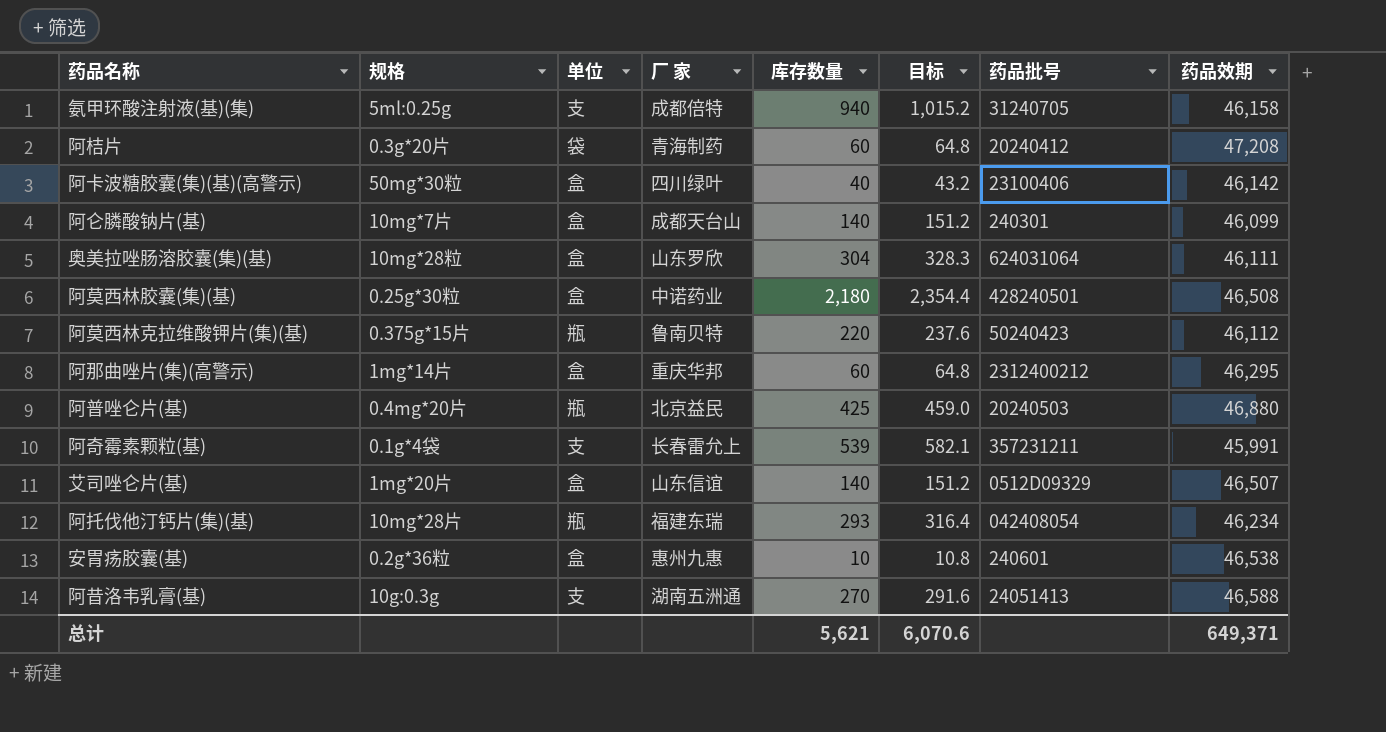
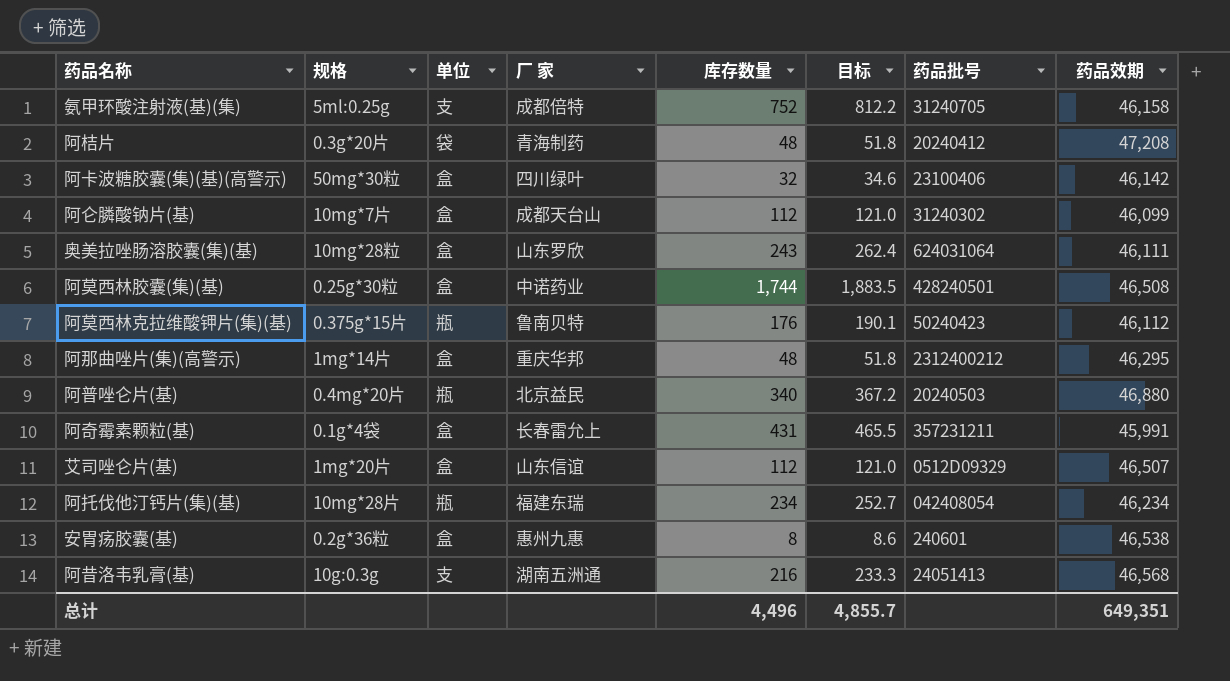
氨甲环酸注射液(基)(集) | 库存数量: 940 -> 752
氨甲环酸注射液(基)(集) | 目标: 1,015.2 -> 812.2
阿桔片 | 库存数量: 60 -> 48
阿桔片 | 目标: 64.8 -> 51.8
阿卡波糖胶囊(集)(基)(高警示) | 库存数量: 40 -> 32
阿卡波糖胶囊(集)(基)(高警示) | 目标: 43.2 -> 34.6
阿仑膦酸钠片(基) | 库存数量: 140 -> 112
阿仑膦酸钠片(基) | 目标: 151.2 -> 121.0
阿仑膦酸钠片(基) | 药品批号: 240301 -> 31240302
奥美拉唑肠溶胶囊(集)(基) | 库存数量: 304 -> 243
奥美拉唑肠溶胶囊(集)(基) | 目标: 328.3 -> 262.4
阿莫西林胶囊(集)(基) | 库存数量: 2,180 -> 1,744
阿莫西林胶囊(集)(基) | 目标: 2,354.4 -> 1,883.5
阿莫西林克拉维酸钾片(集)(基) | 库存数量: 220 -> 176
阿莫西林克拉维酸钾片(集)(基) | 目标: 237.6 -> 190.1
阿那曲唑片(集)(高警示) | 库存数量: 60 -> 48
阿那曲唑片(集)(高警示) | 目标: 64.8 -> 51.8
阿普唑仑片(基) | 库存数量: 425 -> 340
阿普唑仑片(基) | 目标: 459.0 -> 367.2
阿奇霉素颗粒(基) | 单位: 支 -> 盒
阿奇霉素颗粒(基) | 库存数量: 539 -> 431
阿奇霉素颗粒(基) | 目标: 582.1 -> 465.5
艾司唑仑片(基) | 库存数量: 140 -> 112
艾司唑仑片(基) | 目标: 151.2 -> 121.0
阿托伐他汀钙片(集)(基) | 库存数量: 293 -> 234
阿托伐他汀钙片(集)(基) | 目标: 316.4 -> 252.7
安胃疡胶囊(基) | 库存数量: 10 -> 8
安胃疡胶囊(基) | 目标: 10.8 -> 8.6
阿昔洛韦乳膏(基) | 库存数量: 270 -> 216
阿昔洛韦乳膏(基) | 目标: 291.6 -> 233.3
阿昔洛韦乳膏(基) | 药品效期: 46,588 -> 46,568
总计 | 库存数量: 5,621 -> 4,496
总计 | 目标: 6,070.6 -> 4,855.7
总计 | 药品效期: 649,371 -> 649,351

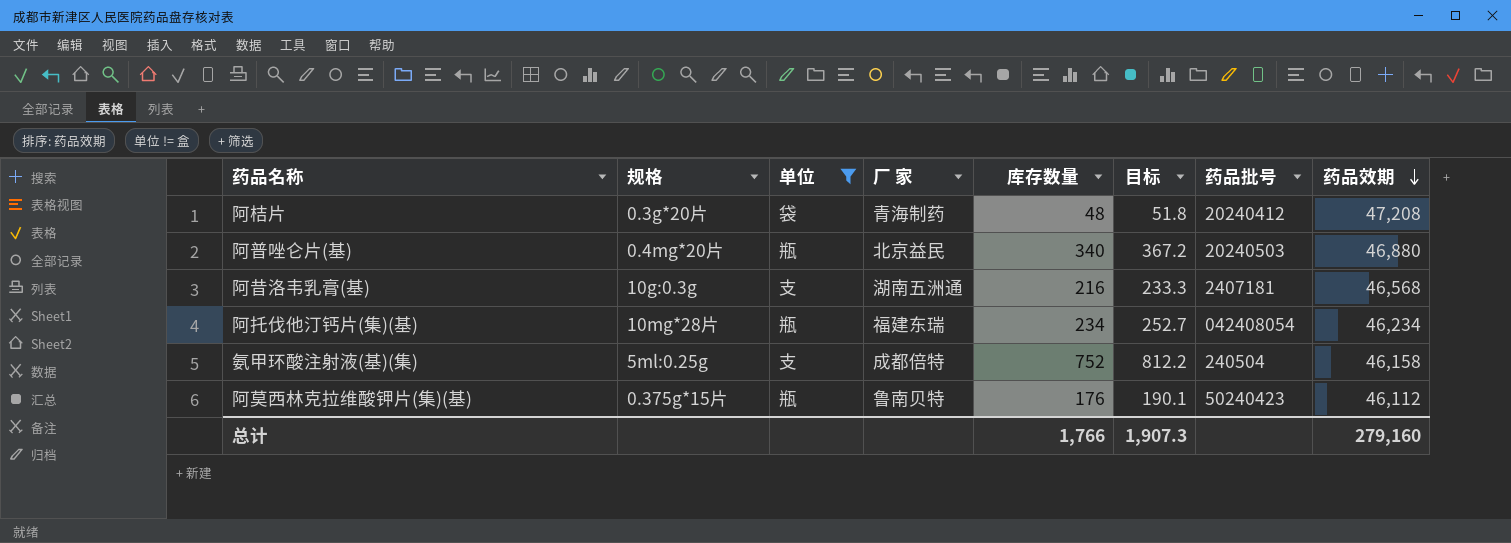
filter: none -> 单位 != 盒
row order: none -> 药品效期 descending
阿昔洛韦乳膏(基) | 药品批号: 24051413 -> 2407181
氨甲环酸注射液(基)(集) | 药品批号: 31240705 -> 240504
总计 | 库存数量: 4,496 -> 1,766
总计 | 目标: 4,855.7 -> 1,907.3
总计 | 药品效期: 649,351 -> 279,160

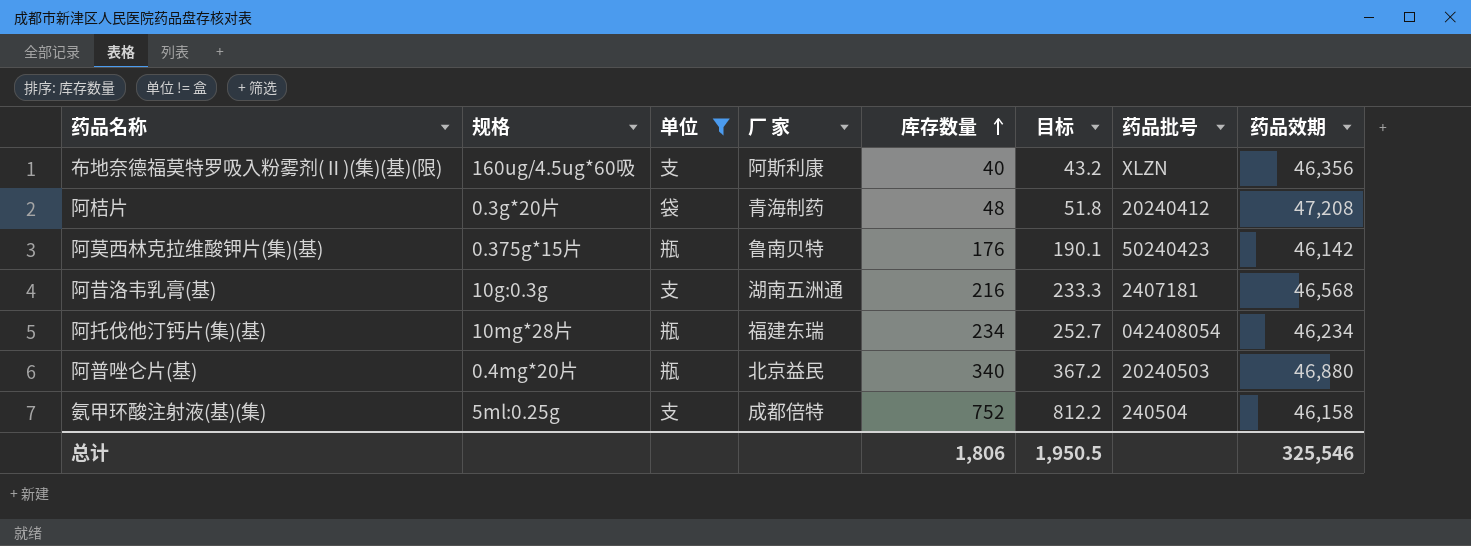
row order: 药品效期 descending -> 库存数量 ascending
row 布地奈德福莫特罗吸入粉雾剂(Ⅱ)(集)(基)(限): none -> 160ug/4.5ug*60吸 | 支 | 阿斯利康 | 40 | 43.2 | XLZN | 46,356
阿莫西林克拉维酸钾片(集)(基) | 药品效期: 46,112 -> 46,142
总计 | 库存数量: 1,766 -> 1,806
总计 | 目标: 1,907.3 -> 1,950.5
总计 | 药品效期: 279,160 -> 325,546

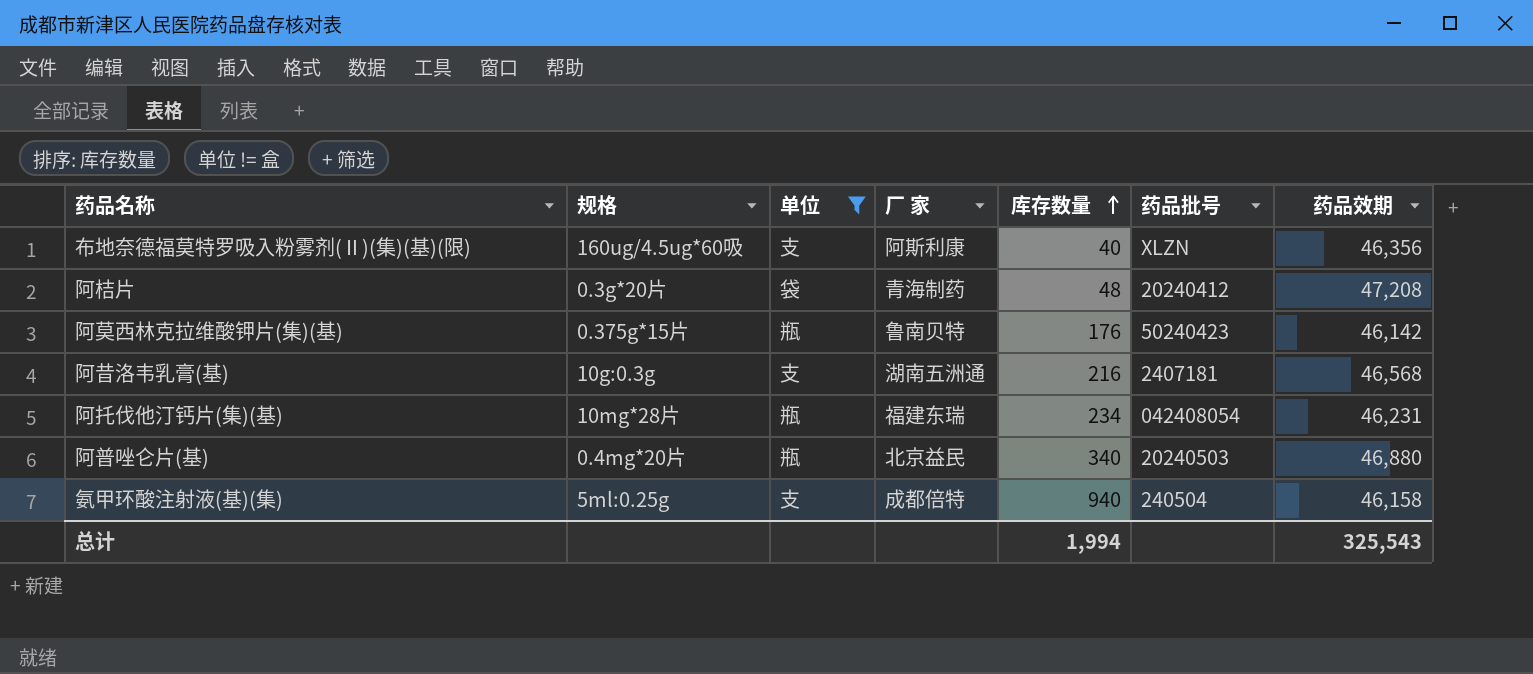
column 目标 | formula: [库存数量] * 1.08 -> none
阿托伐他汀钙片(集)(基) | 药品效期: 46,234 -> 46,231
氨甲环酸注射液(基)(集) | 库存数量: 752 -> 940
总计 | 库存数量: 1,806 -> 1,994
总计 | 药品效期: 325,546 -> 325,543

